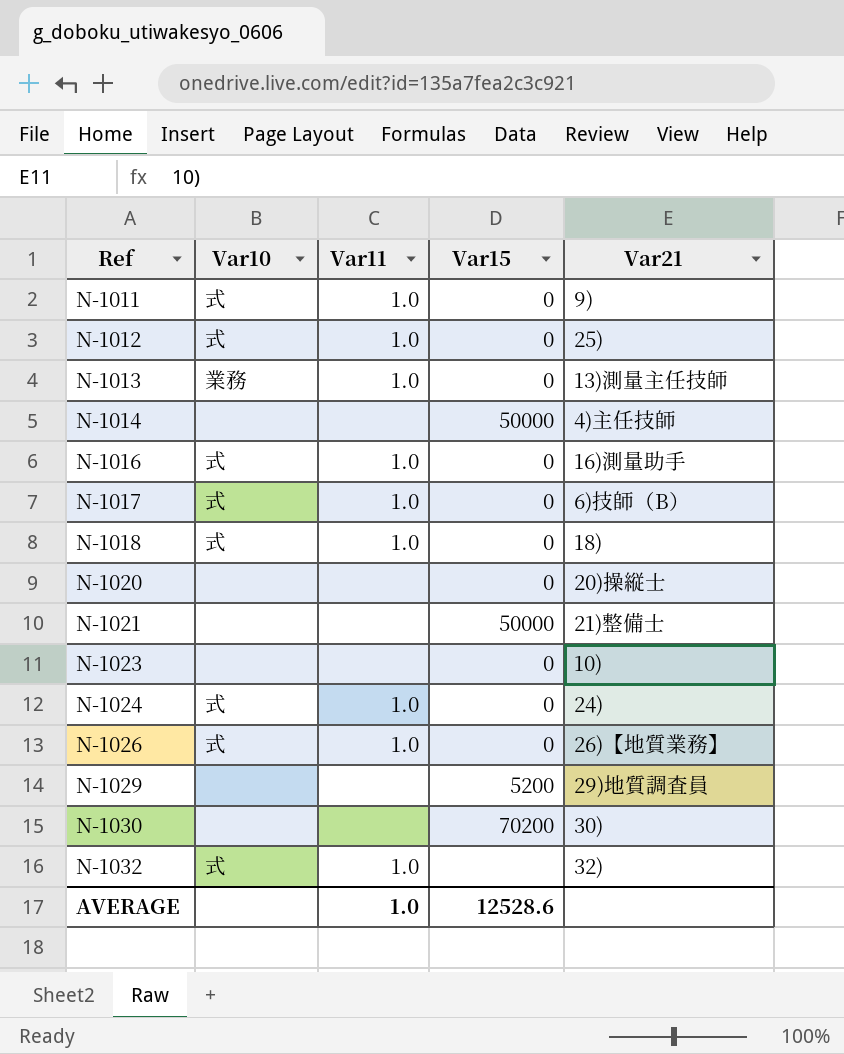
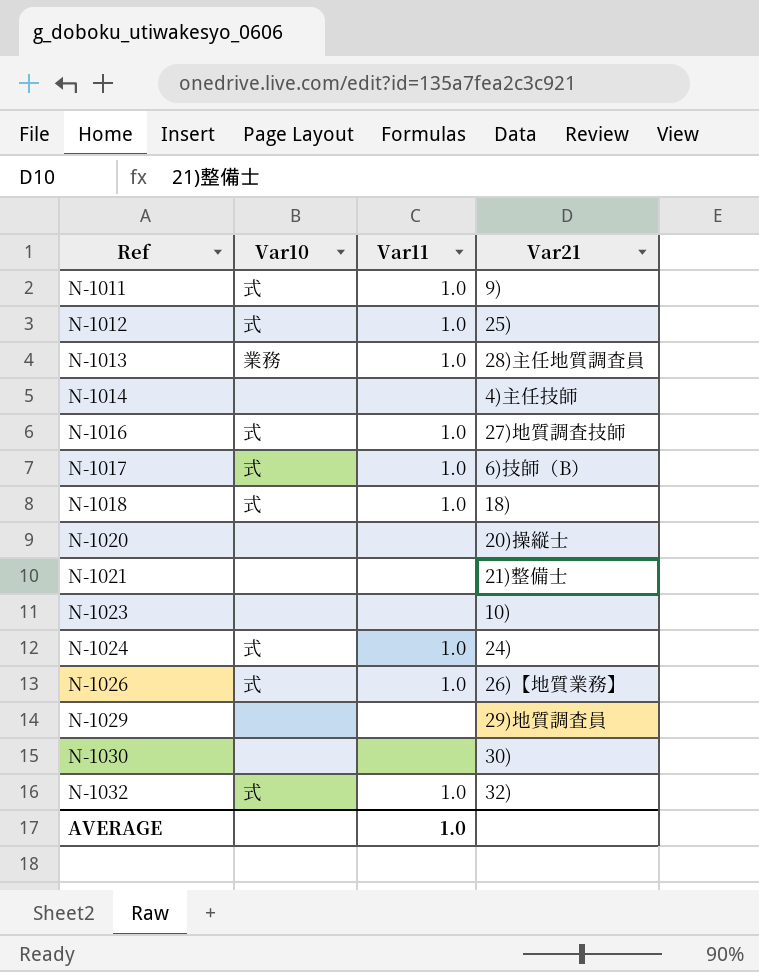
column Var15 | position: 4 -> none
N-1013 | Var21: 13)測量主任技師 -> 28)主任地質調査員
N-1016 | Var21: 16)測量助手 -> 27)地質調査技師

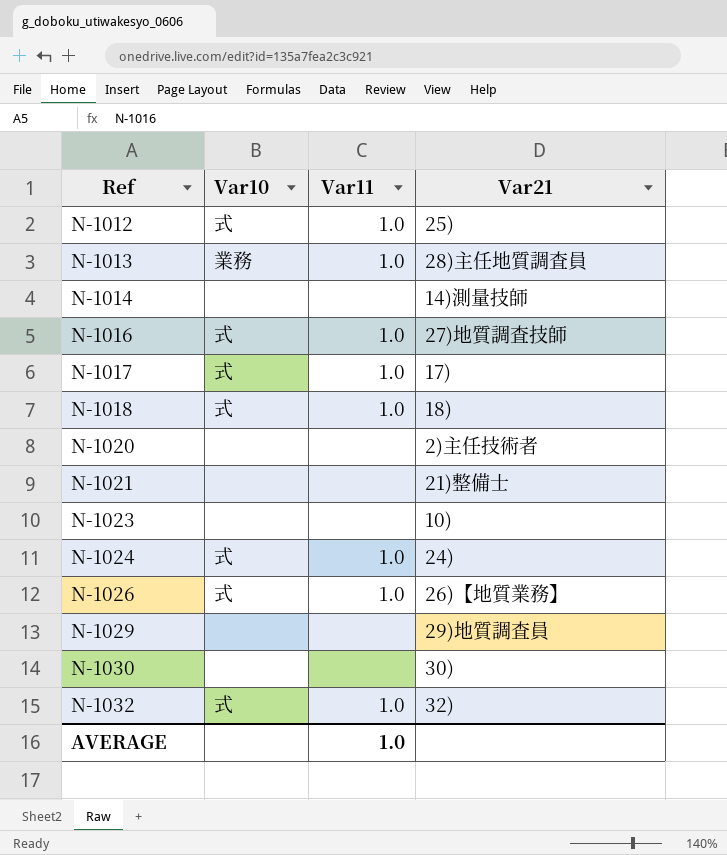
row N-1011: 式 | 1.0 | 9) -> none
N-1014 | Var21: 4)主任技師 -> 14)測量技師
N-1017 | Var21: 6)技師（B） -> 17)
N-1020 | Var21: 20)操縦士 -> 2)主任技術者

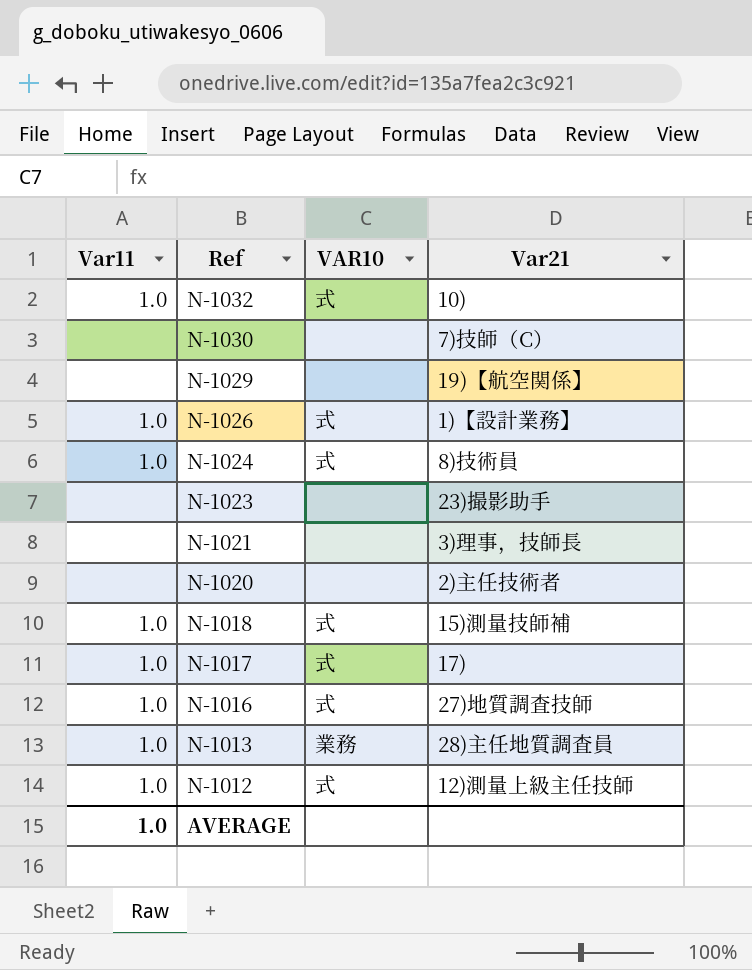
row order: Ref ascending -> Ref descending
column Var11 | position: 3 -> 1
column name: Var10 -> VAR10
row N-1014: none | none | 14)測量技師 -> none
N-1032 | Var21: 32) -> 10)
N-1030 | Var21: 30) -> 7)技師（C）
N-1029 | Var21: 29)地質調査員 -> 19)【航空関係】
N-1026 | Var21: 26)【地質業務】 -> 1)【設計業務】
N-1024 | Var21: 24) -> 8)技術員
N-1023 | Var21: 10) -> 23)撮影助手
N-1021 | Var21: 21)整備士 -> 3)理事，技師長
N-1018 | Var21: 18) -> 15)測量技師補
N-1012 | Var21: 25) -> 12)測量上級主任技師

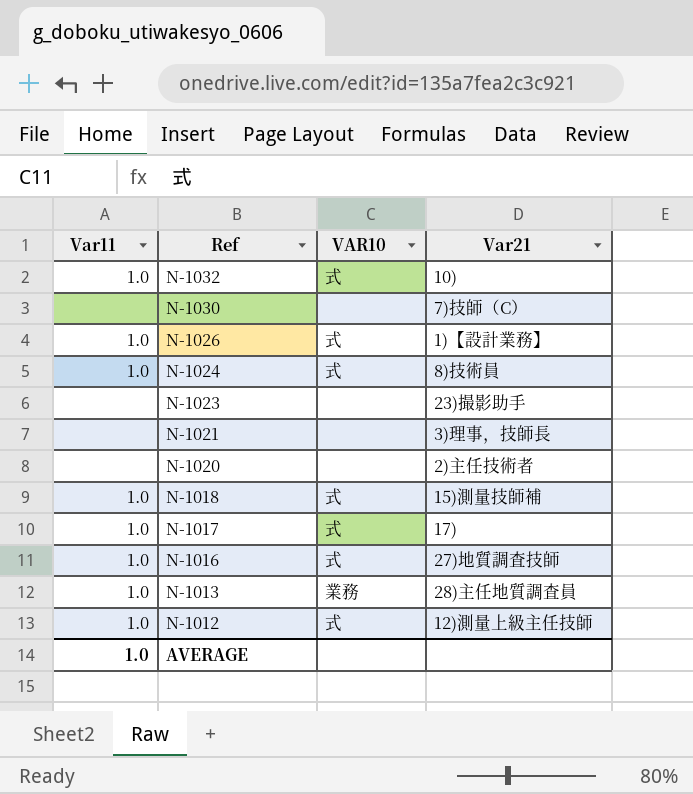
row N-1029: none | none | 19)【航空関係】 -> none

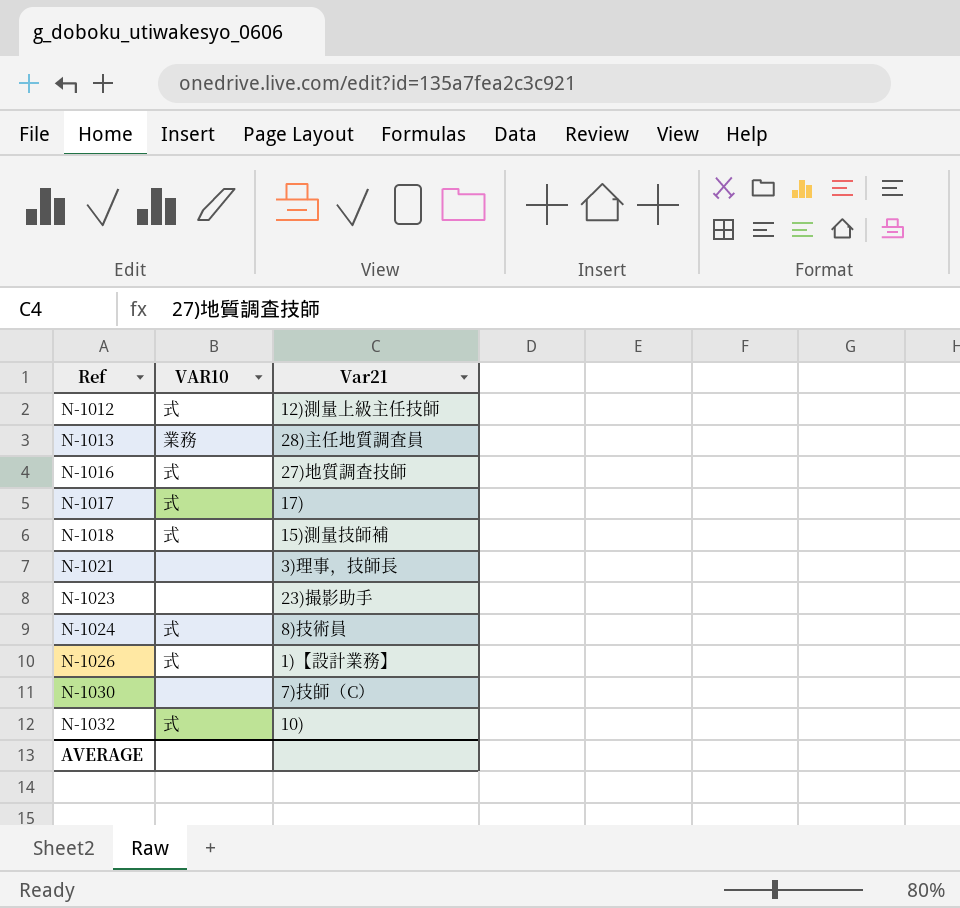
row order: Ref descending -> Ref ascending
column Var11 | position: 1 -> none
row N-1020: none | none | 2)主任技術者 -> none

